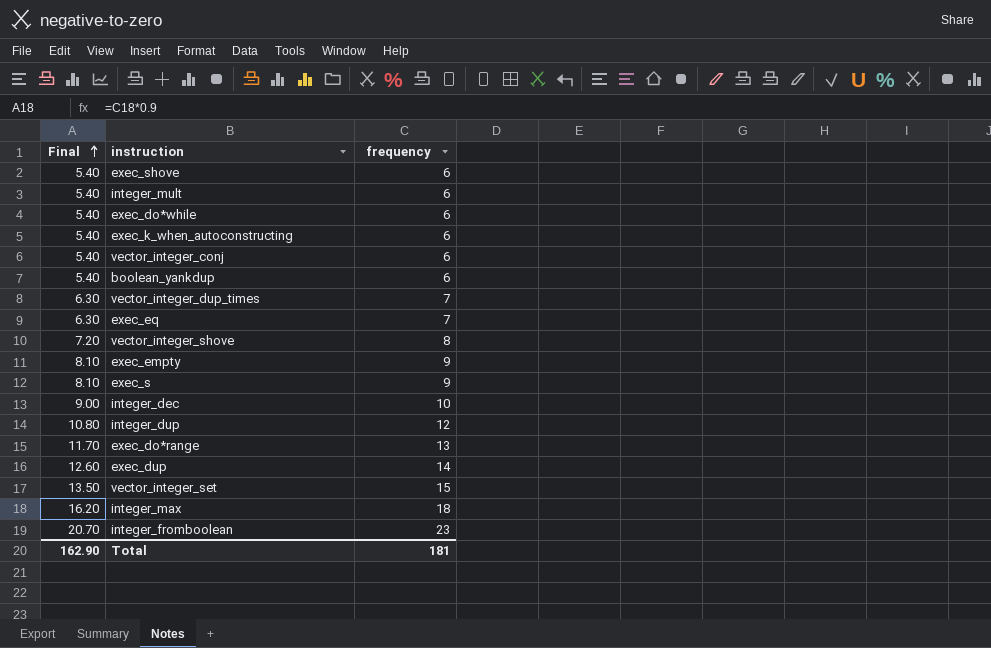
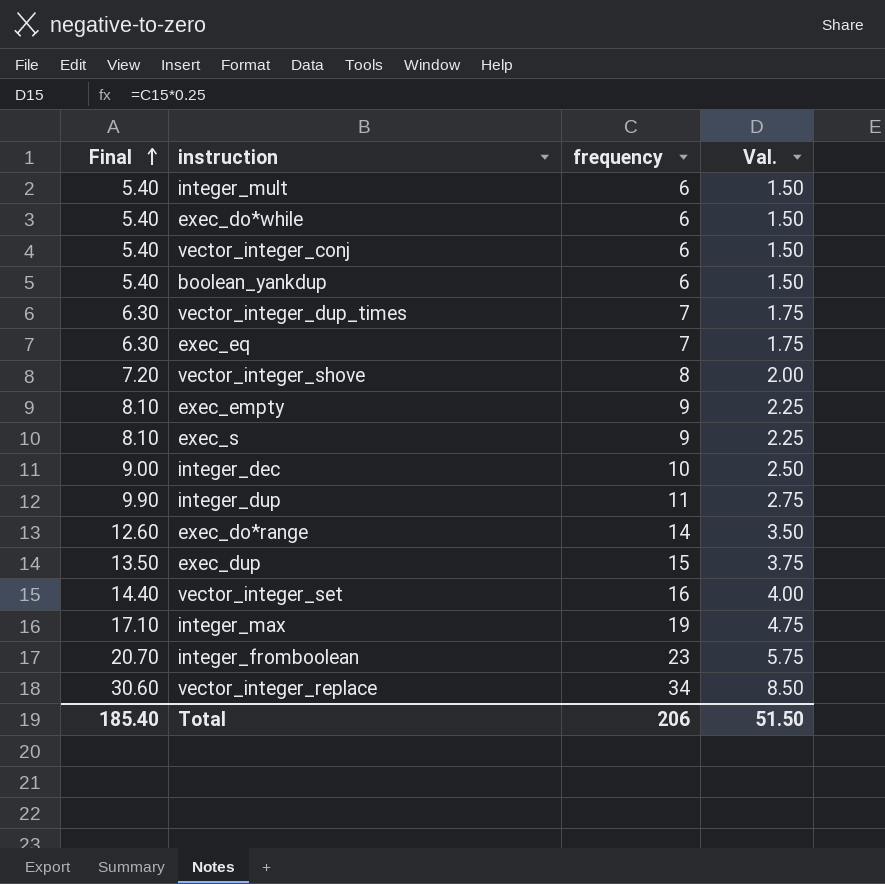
column Val. | formula: none -> [frequency] * 0.25
row exec_shove: 5.40 | 6 -> none
row exec_k_when_autoconstructing: 5.40 | 6 -> none
integer_dup | Final: 10.80 -> 9.90
integer_dup | frequency: 12 -> 11
exec_do*range | Final: 11.70 -> 12.60
exec_do*range | frequency: 13 -> 14
exec_dup | Final: 12.60 -> 13.50
exec_dup | frequency: 14 -> 15
vector_integer_set | Final: 13.50 -> 14.40
vector_integer_set | frequency: 15 -> 16
integer_max | Final: 16.20 -> 17.10
integer_max | frequency: 18 -> 19
row vector_integer_replace: none -> 30.60 | 34 | 8.50
Total | Final: 162.90 -> 185.40
Total | frequency: 181 -> 206

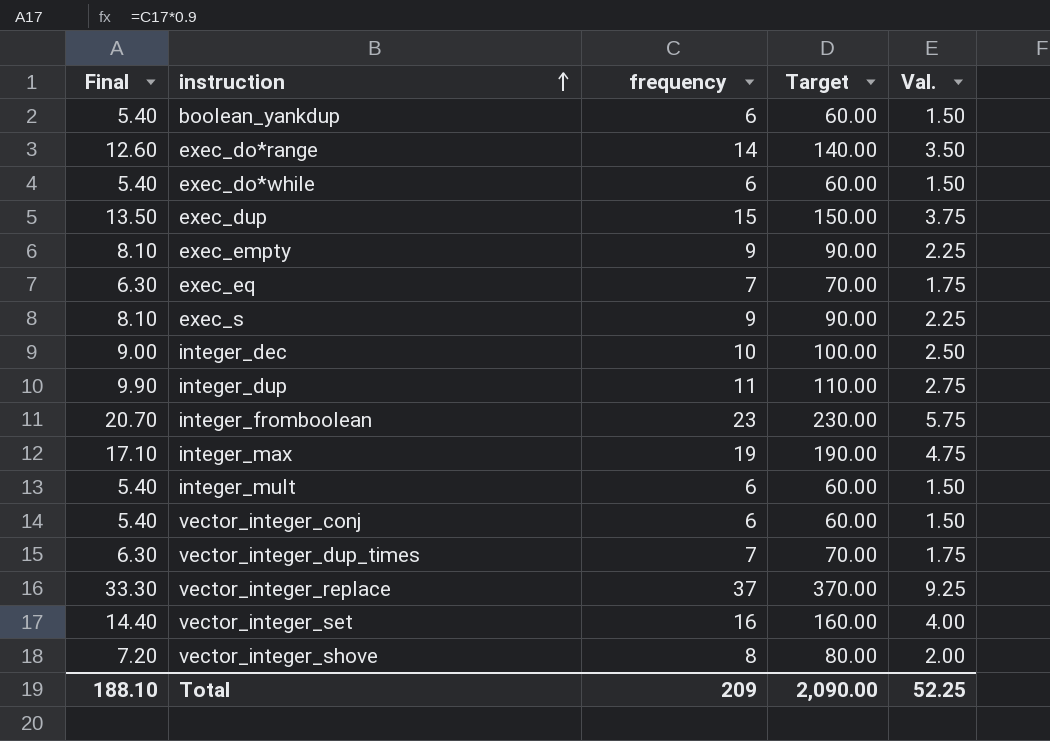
row order: Final ascending -> instruction ascending
column Target | formula: none -> [frequency] * 10
vector_integer_replace | Final: 30.60 -> 33.30
vector_integer_replace | frequency: 34 -> 37
vector_integer_replace | Val.: 8.50 -> 9.25
Total | Final: 185.40 -> 188.10
Total | frequency: 206 -> 209
Total | Val.: 51.50 -> 52.25

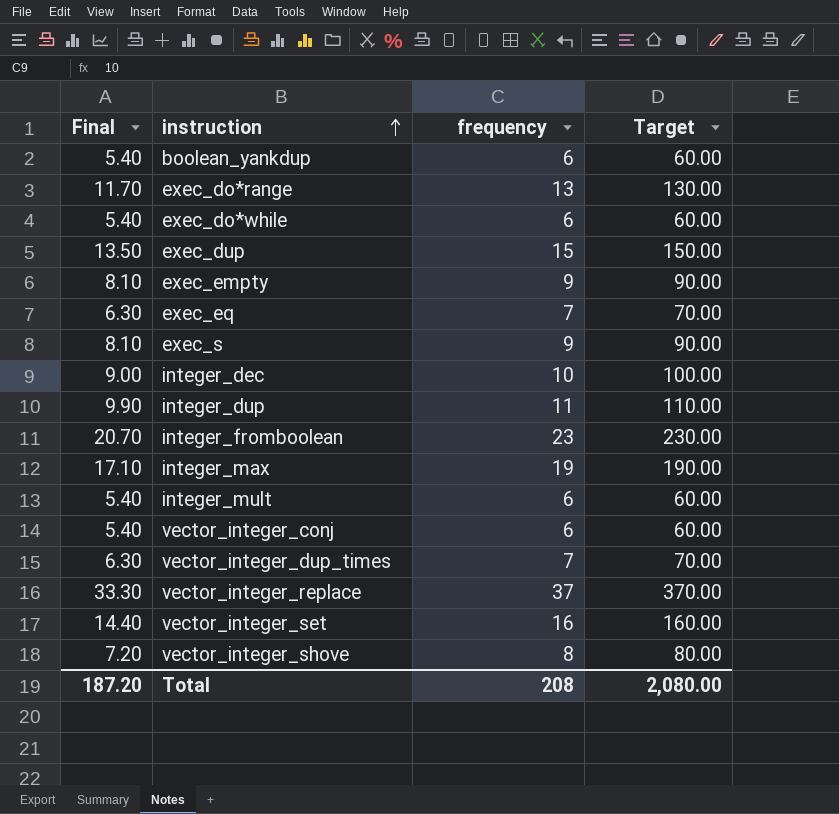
column Val. | formula: [frequency] * 0.25 -> none
exec_do*range | Final: 12.60 -> 11.70
exec_do*range | frequency: 14 -> 13
exec_do*range | Target: 140.00 -> 130.00
Total | Final: 188.10 -> 187.20
Total | frequency: 209 -> 208
Total | Target: 2,090.00 -> 2,080.00

